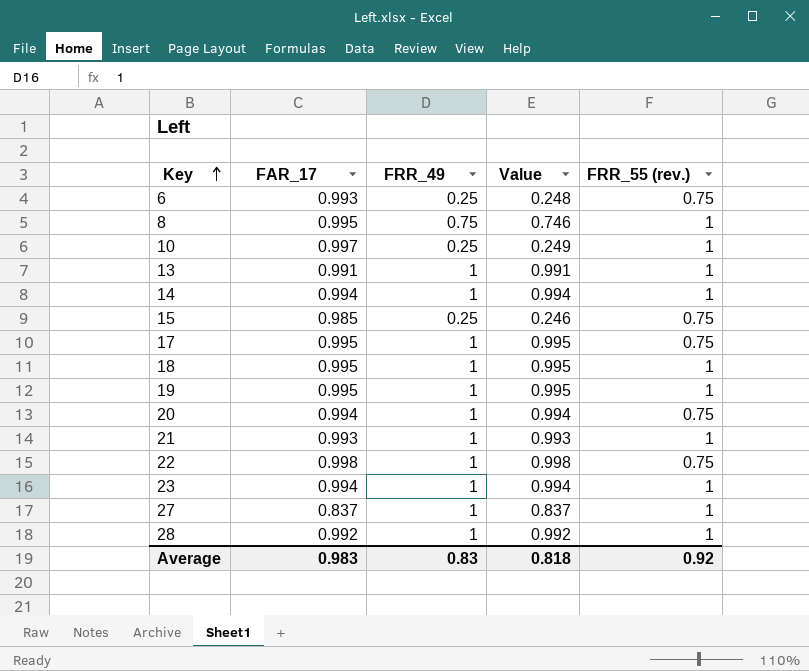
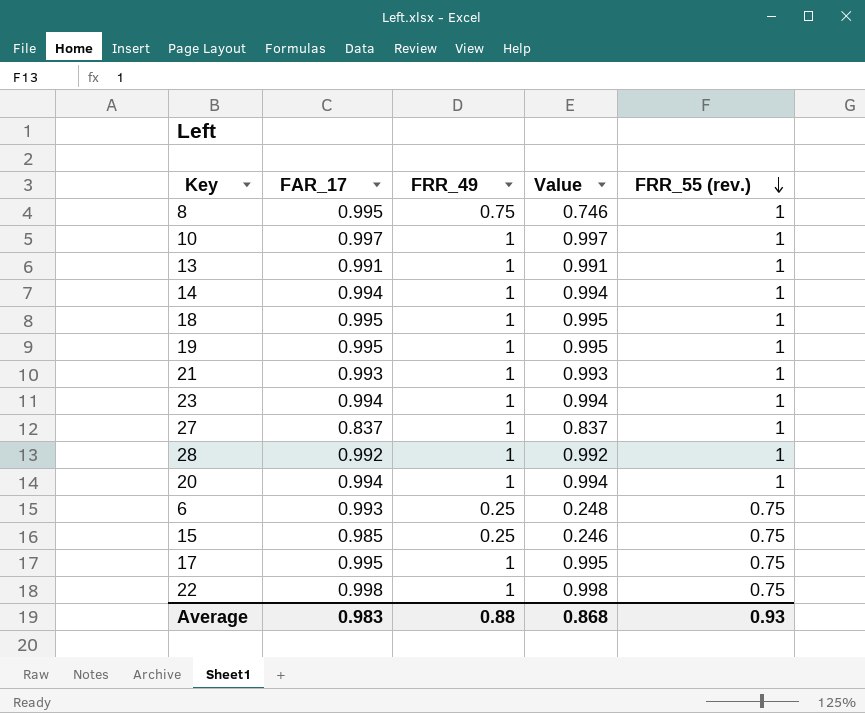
row order: Key ascending -> FRR_55 (rev.) descending
10 | FRR_49: 0.25 -> 1
10 | Value: 0.249 -> 0.997
20 | FRR_55 (rev.): 0.75 -> 1
Average | FRR_49: 0.83 -> 0.88
Average | Value: 0.818 -> 0.868
Average | FRR_55 (rev.): 0.92 -> 0.93

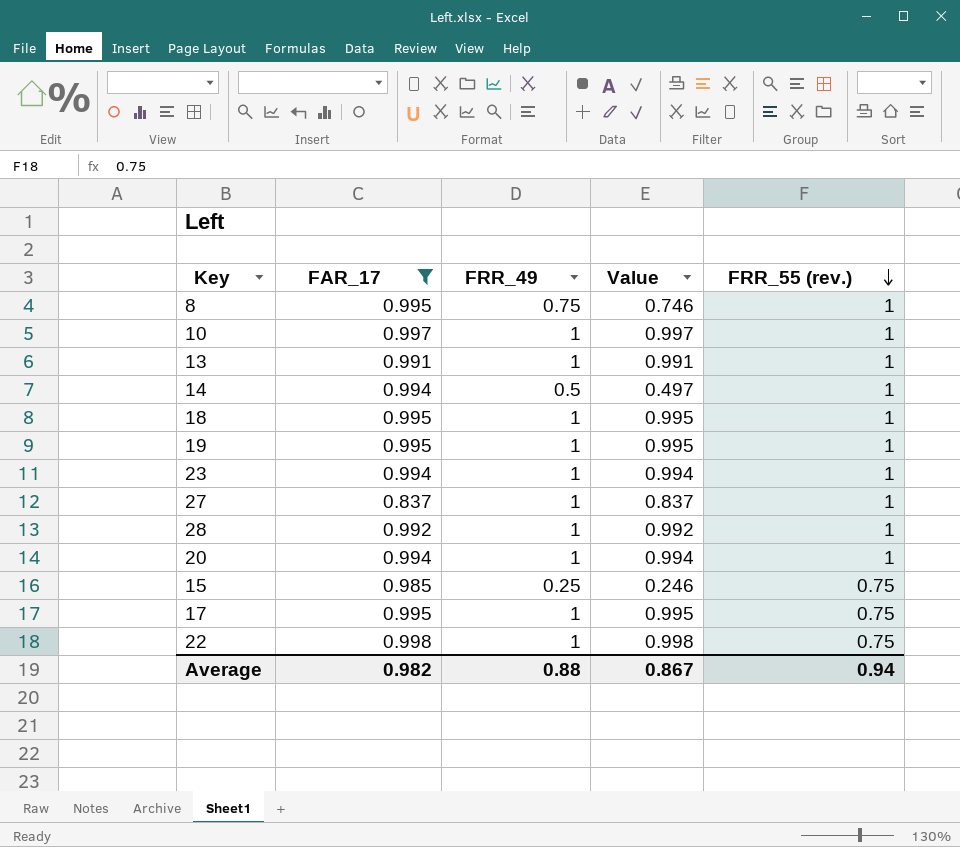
filter: none -> FAR_17 != 0.993
14 | FRR_49: 1 -> 0.5
14 | Value: 0.994 -> 0.497
Average | FAR_17: 0.983 -> 0.982
Average | Value: 0.868 -> 0.867
Average | FRR_55 (rev.): 0.93 -> 0.94

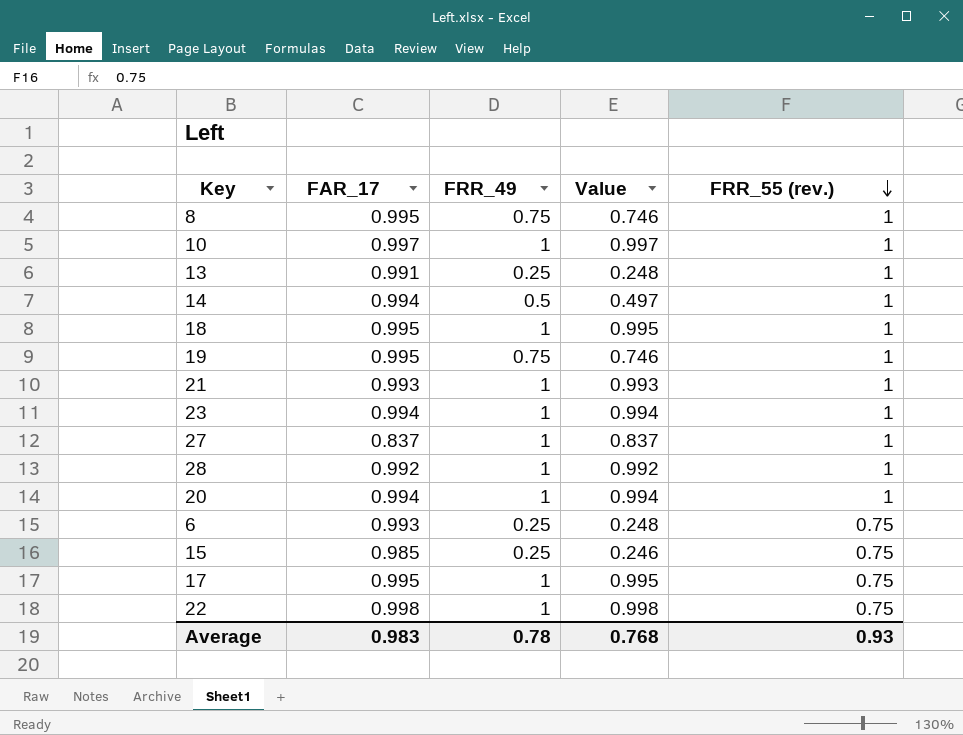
filter: FAR_17 != 0.993 -> none
13 | FRR_49: 1 -> 0.25
13 | Value: 0.991 -> 0.248
19 | FRR_49: 1 -> 0.75
19 | Value: 0.995 -> 0.746
Average | FAR_17: 0.982 -> 0.983
Average | FRR_49: 0.88 -> 0.78
Average | Value: 0.867 -> 0.768
Average | FRR_55 (rev.): 0.94 -> 0.93

